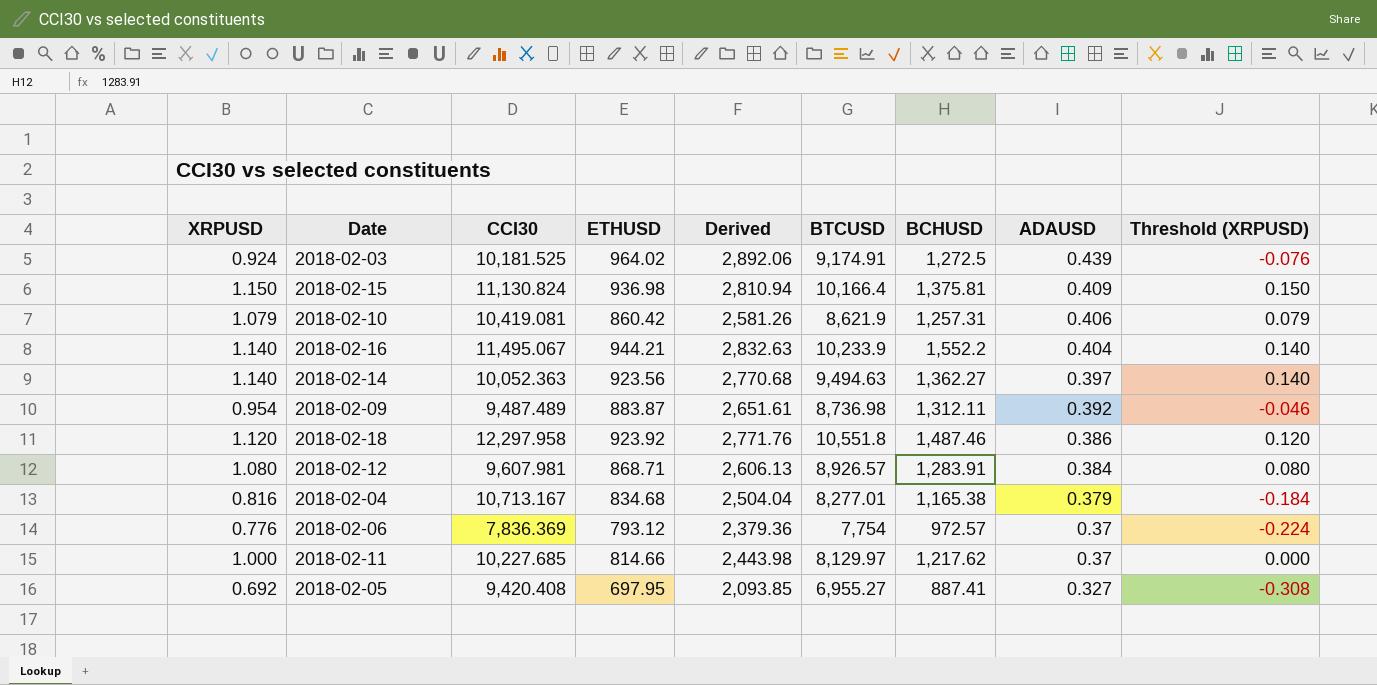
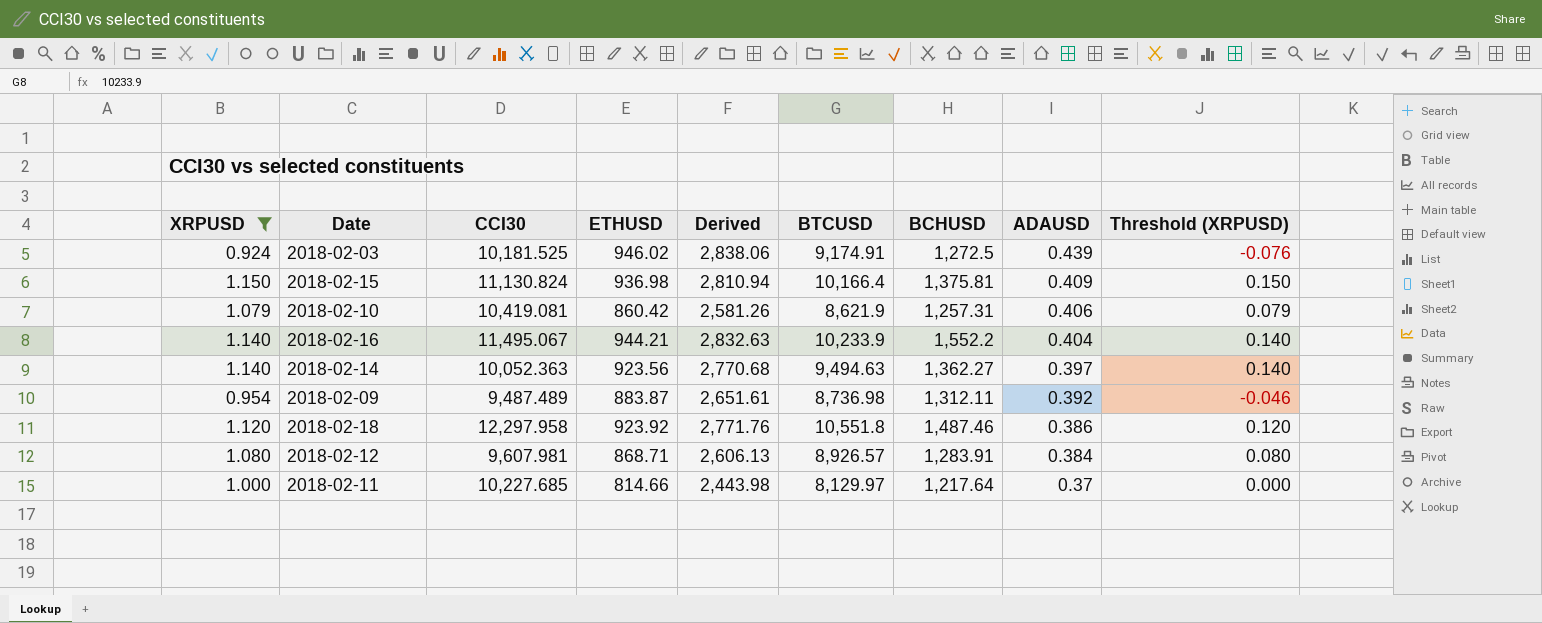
filter: none -> XRPUSD >= 0.924
2018-02-03 | ETHUSD: 964.02 -> 946.02
2018-02-03 | Derived: 2,892.06 -> 2,838.06
2018-02-11 | BCHUSD: 1,217.62 -> 1,217.64

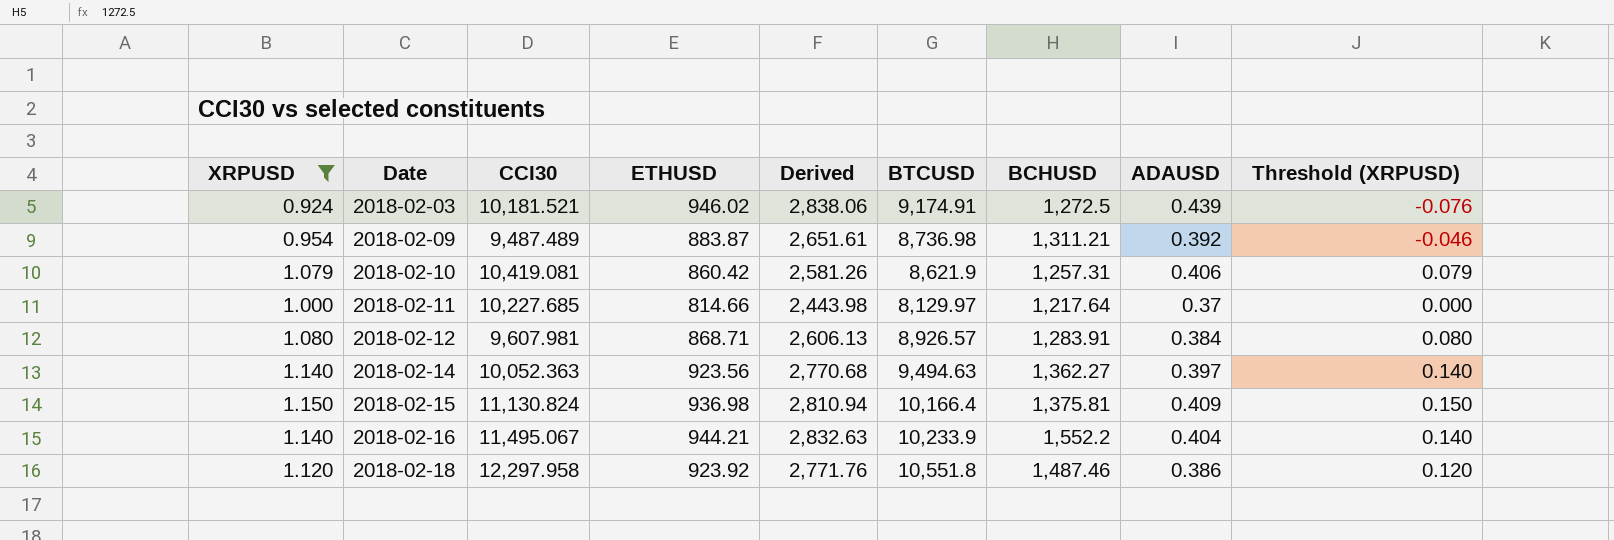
row order: ADAUSD descending -> Date ascending
2018-02-03 | CCI30: 10,181.525 -> 10,181.521
2018-02-09 | BCHUSD: 1,312.11 -> 1,311.21

